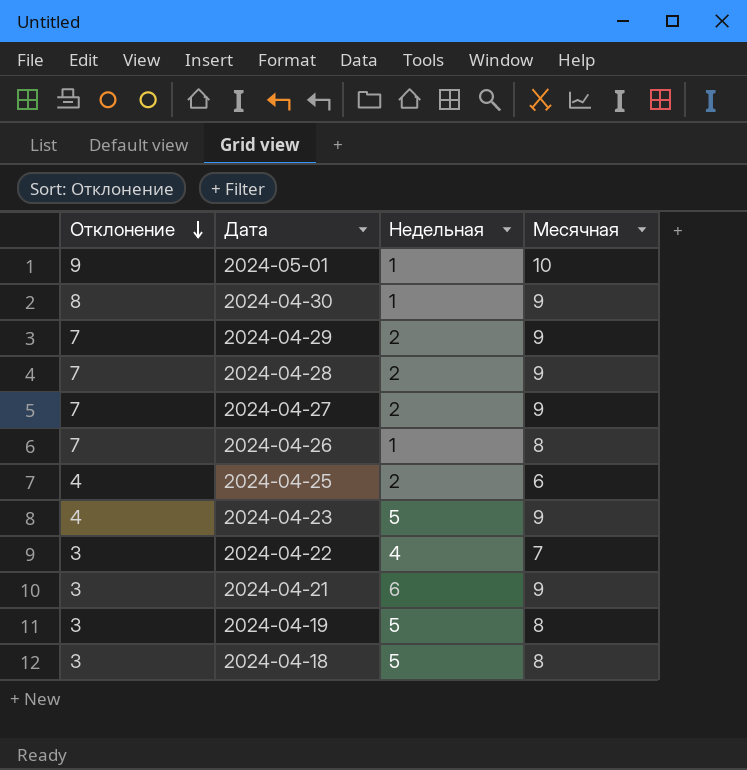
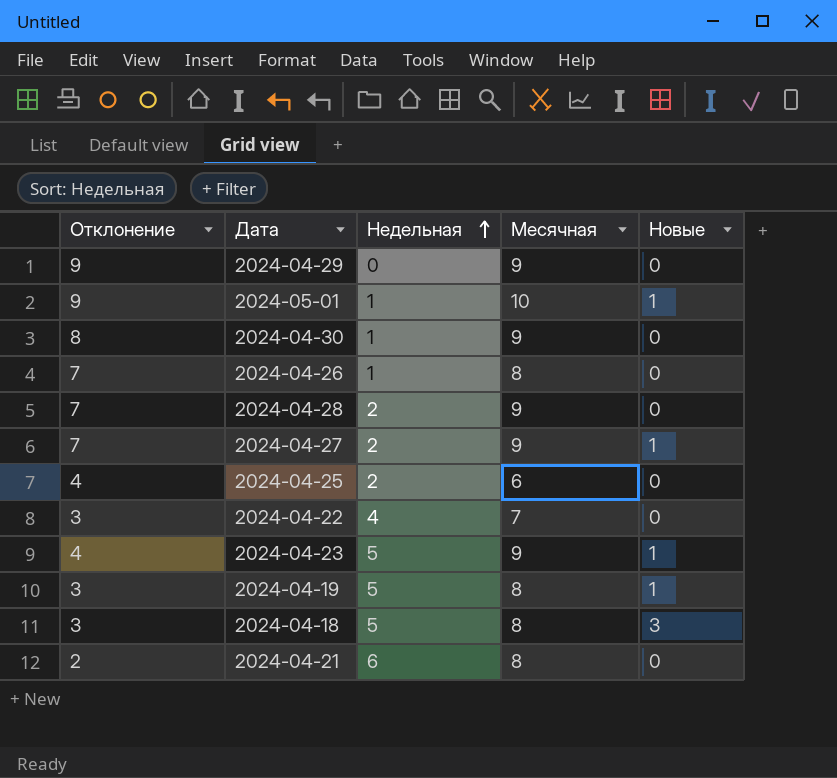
row order: Отклонение descending -> Недельная ascending
column Новые | position: none -> 5
2024-04-29 | Отклонение: 7 -> 9
2024-04-29 | Недельная: 2 -> 0
2024-04-21 | Отклонение: 3 -> 2
2024-04-21 | Месячная: 9 -> 8

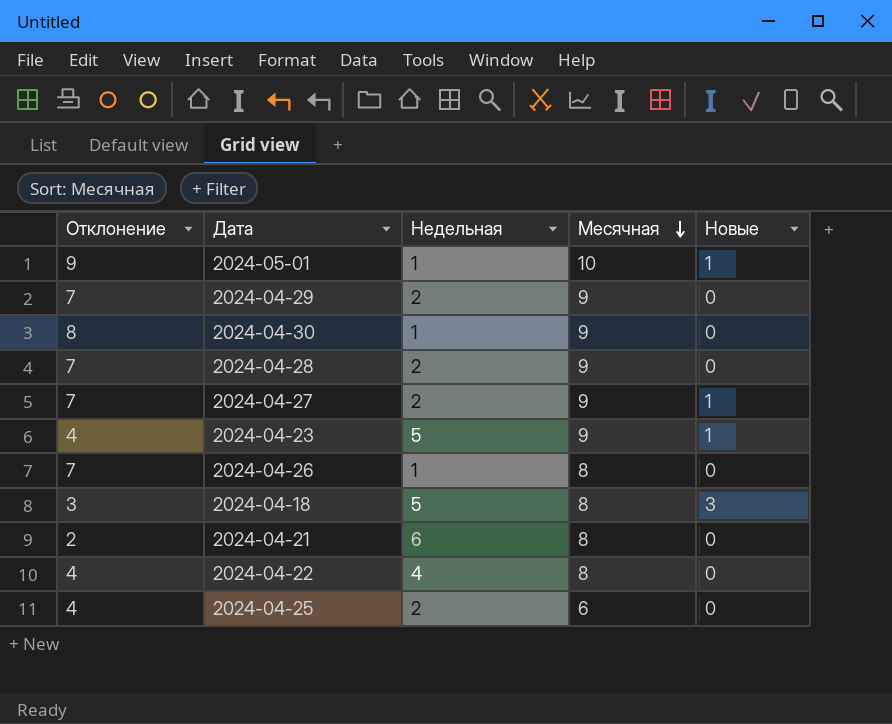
row order: Недельная ascending -> Месячная descending
row 2024-04-19: 3 | 5 | 8 | 1 -> none
2024-04-29 | Отклонение: 9 -> 7
2024-04-29 | Недельная: 0 -> 2
2024-04-22 | Отклонение: 3 -> 4
2024-04-22 | Месячная: 7 -> 8

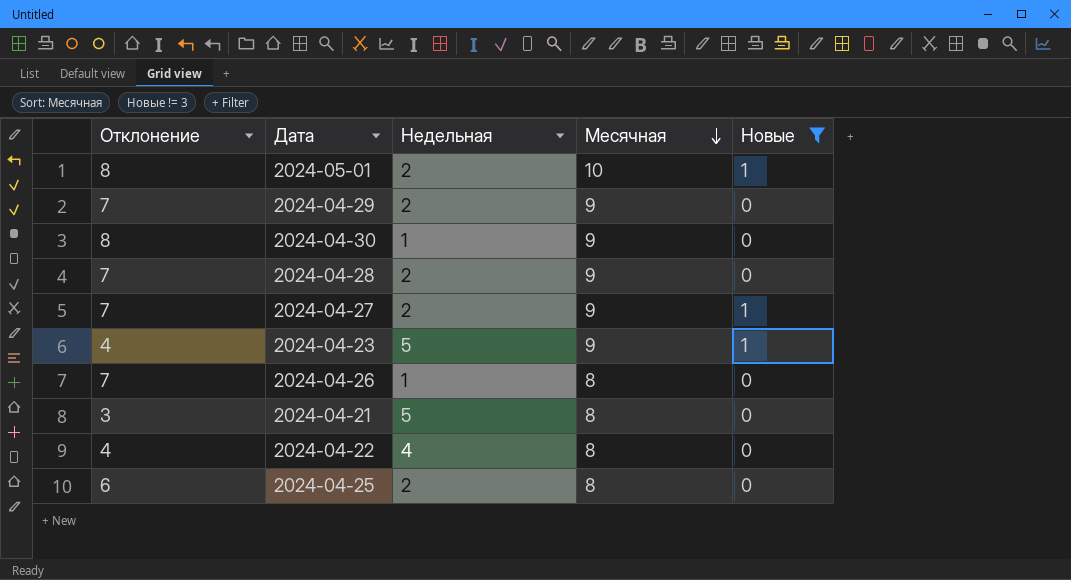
filter: none -> Новые != 3
2024-05-01 | Отклонение: 9 -> 8
2024-05-01 | Недельная: 1 -> 2
2024-04-21 | Отклонение: 2 -> 3
2024-04-21 | Недельная: 6 -> 5
2024-04-25 | Отклонение: 4 -> 6
2024-04-25 | Месячная: 6 -> 8

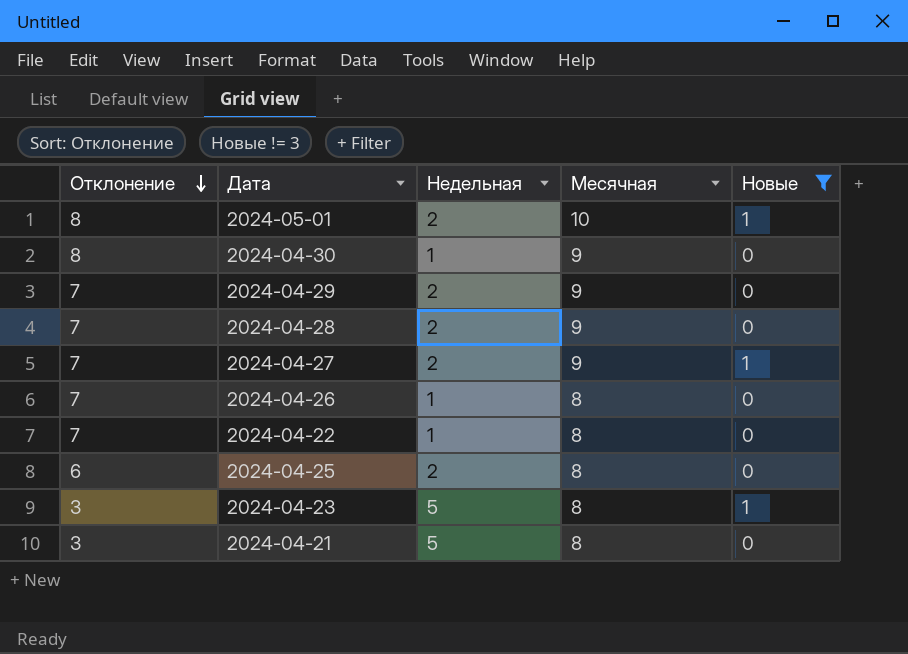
row order: Месячная descending -> Отклонение descending
2024-04-22 | Отклонение: 4 -> 7
2024-04-22 | Недельная: 4 -> 1
2024-04-23 | Отклонение: 4 -> 3
2024-04-23 | Месячная: 9 -> 8

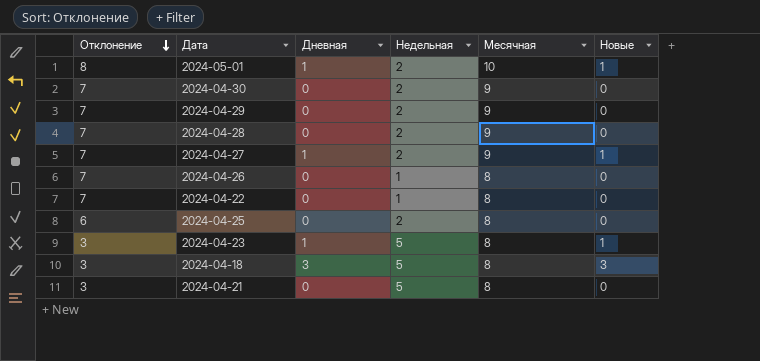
filter: Новые != 3 -> none
column Дневная | position: none -> 3
2024-04-30 | Отклонение: 8 -> 7
2024-04-30 | Недельная: 1 -> 2

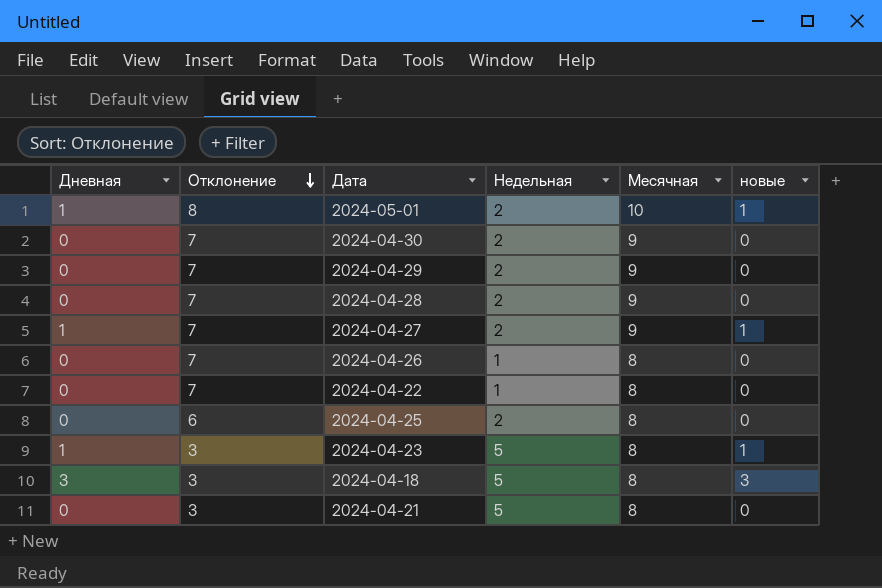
column Дневная | position: 3 -> 1
column name: Новые -> новые

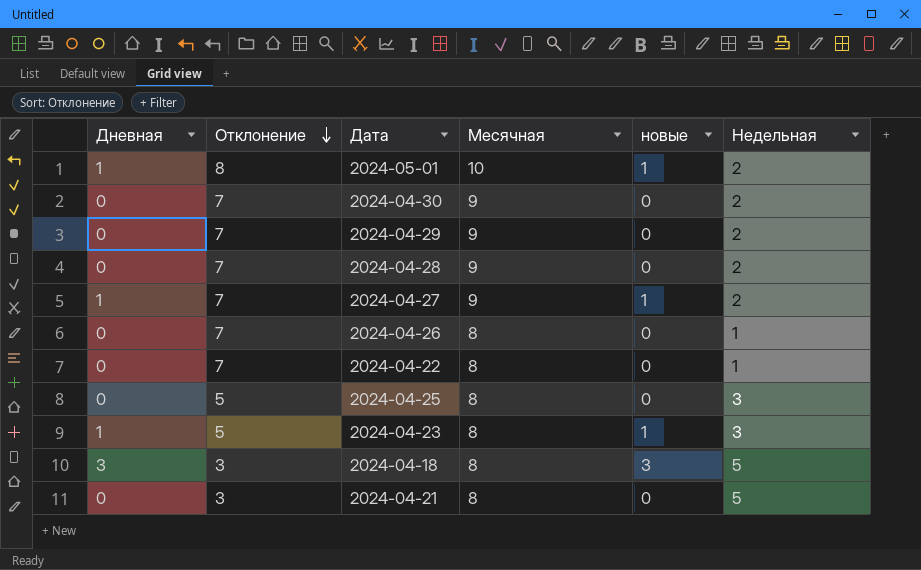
column Недельная | position: 4 -> 6
2024-04-25 | Отклонение: 6 -> 5
2024-04-25 | Недельная: 2 -> 3
2024-04-23 | Отклонение: 3 -> 5
2024-04-23 | Недельная: 5 -> 3

